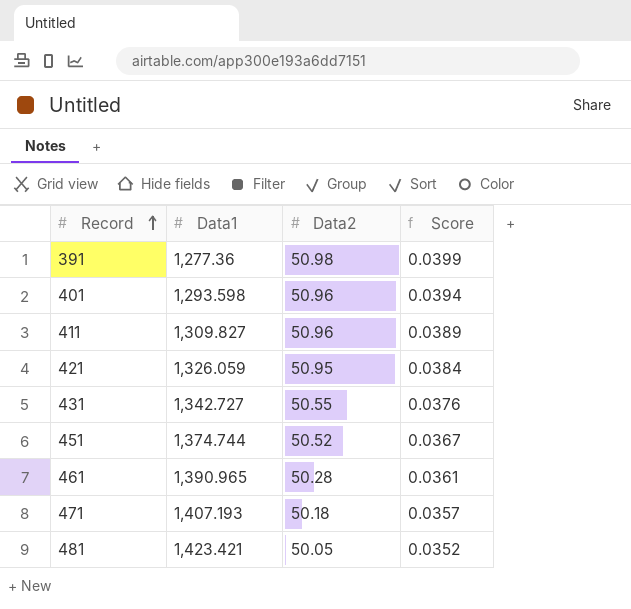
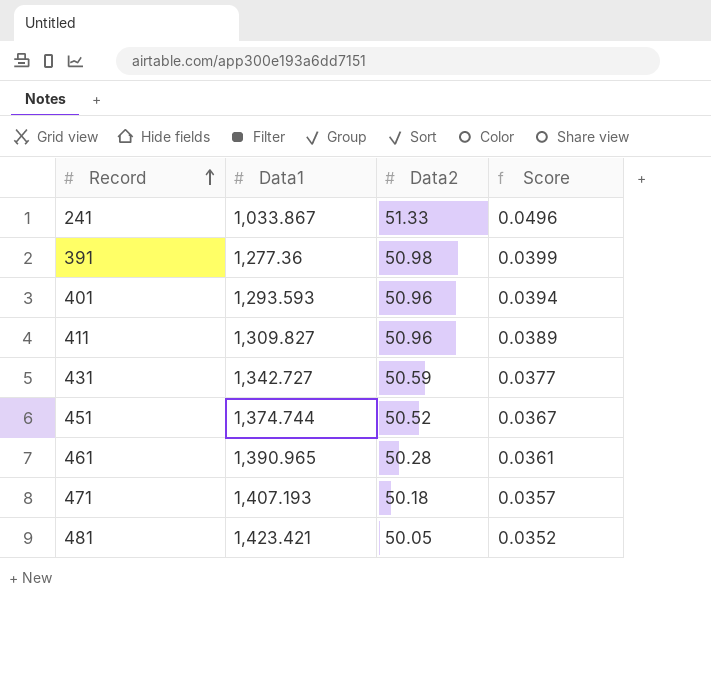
row 421: 1,326.059 | 50.95 | 0.0384 -> none
row 241: none -> 1,033.867 | 51.33 | 0.0496
401 | Data1: 1,293.598 -> 1,293.593
431 | Data2: 50.55 -> 50.59
431 | Score: 0.0376 -> 0.0377

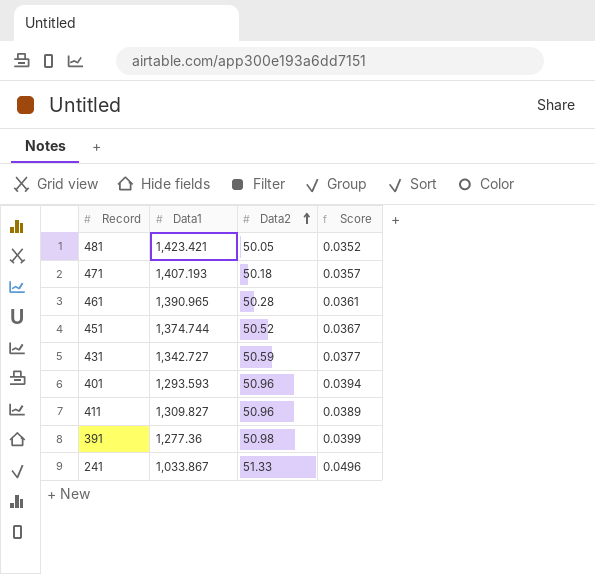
row order: Record ascending -> Data2 ascending

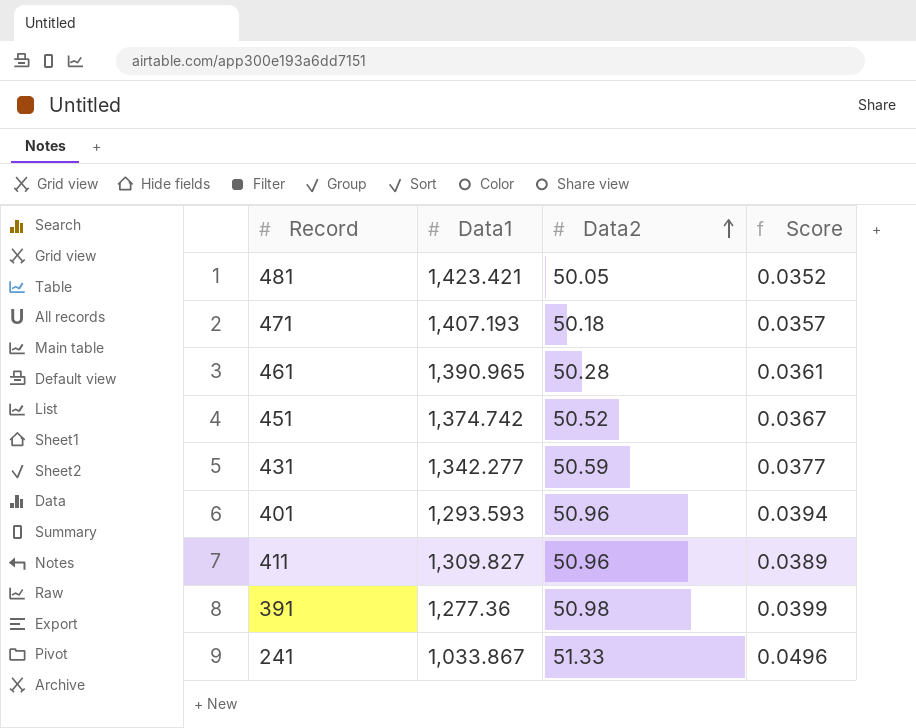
451 | Data1: 1,374.744 -> 1,374.742
431 | Data1: 1,342.727 -> 1,342.277

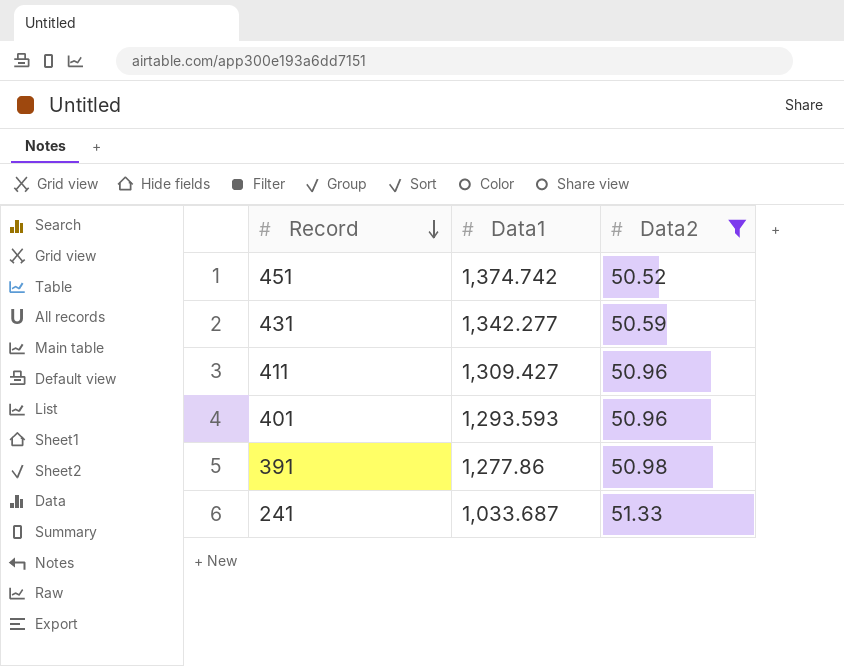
filter: none -> Data2 >= 50.52
row order: Data2 ascending -> Record descending
column Score | formula: [Data2] / [Data1] -> none
411 | Data1: 1,309.827 -> 1,309.427
391 | Data1: 1,277.36 -> 1,277.86
241 | Data1: 1,033.867 -> 1,033.687

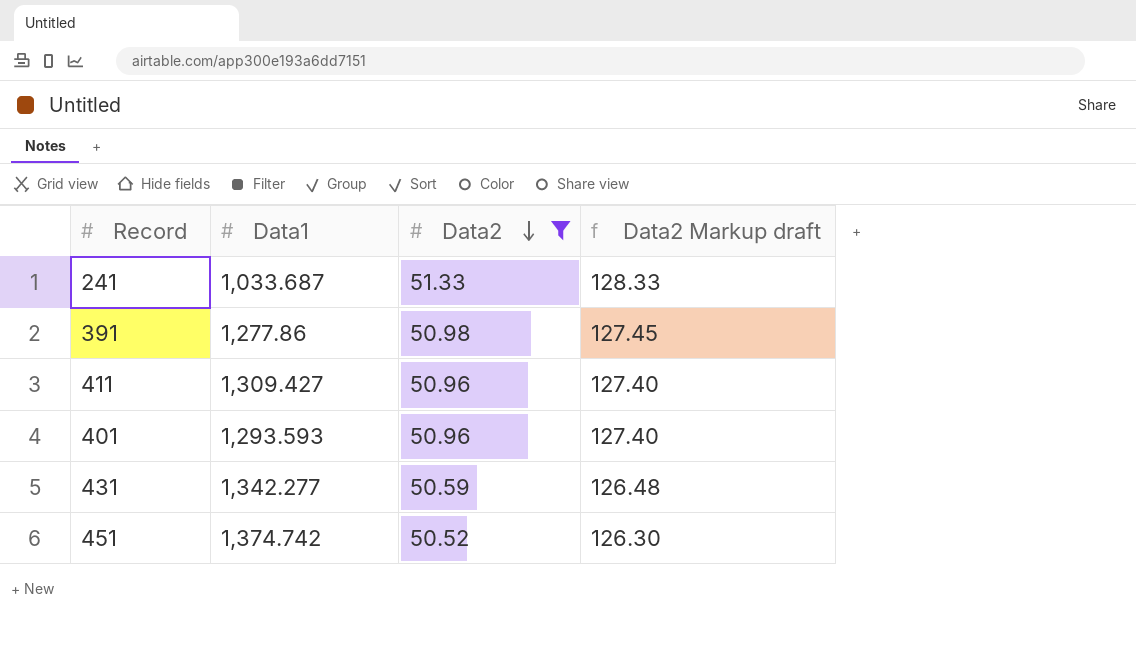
row order: Record descending -> Data2 descending
column Data2 Markup draft | formula: none -> [Data2] * 2.5

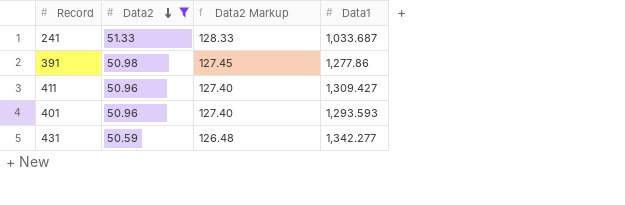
column name: Data2 Markup draft -> Data2 Markup
column Data1 | position: 2 -> 4
row 451: 1,374.742 | 50.52 | 126.30 -> none

